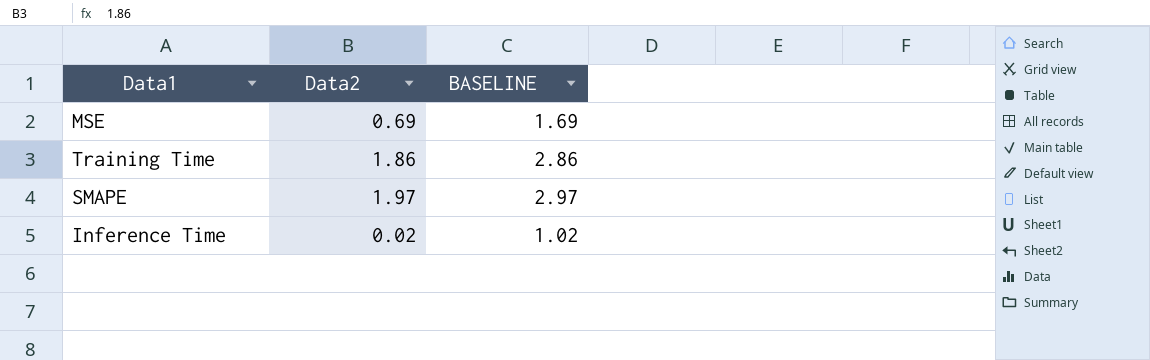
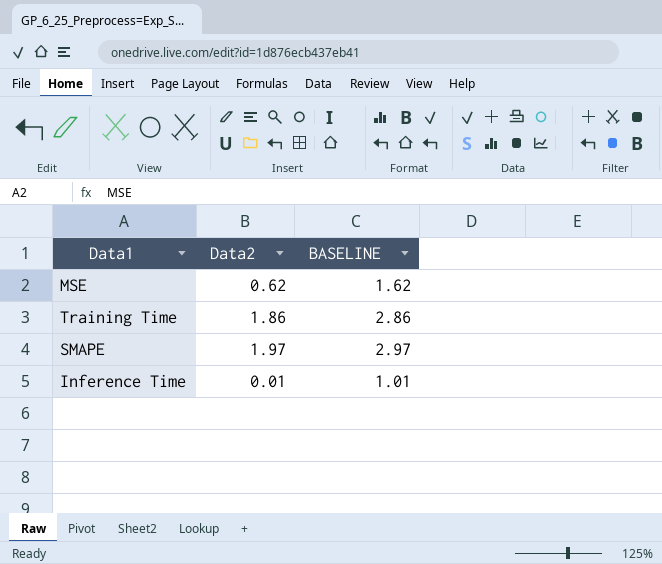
MSE | Data2: 0.69 -> 0.62
MSE | BASELINE: 1.69 -> 1.62
Inference Time | Data2: 0.02 -> 0.01
Inference Time | BASELINE: 1.02 -> 1.01

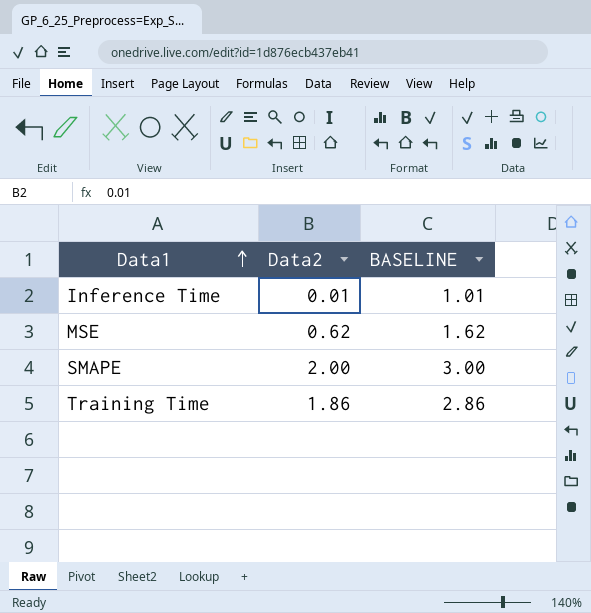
row order: none -> Data1 ascending
SMAPE | Data2: 1.97 -> 2.00
SMAPE | BASELINE: 2.97 -> 3.00

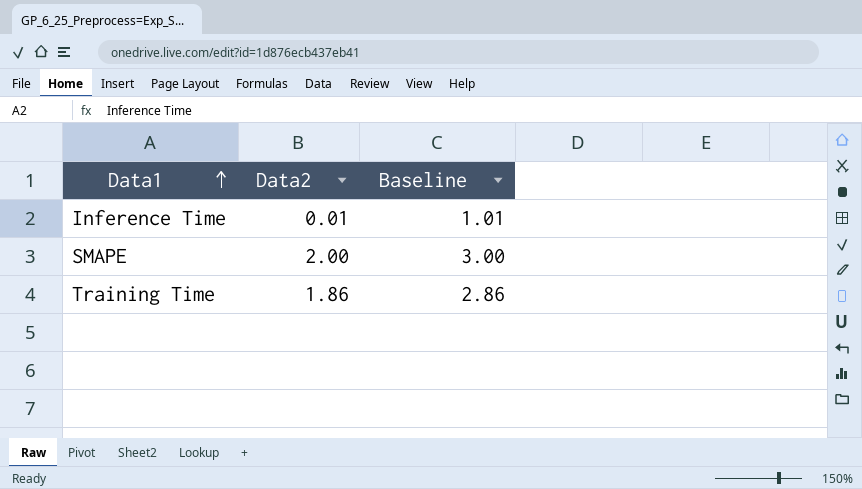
column name: BASELINE -> Baseline
row MSE: 0.62 | 1.62 -> none

